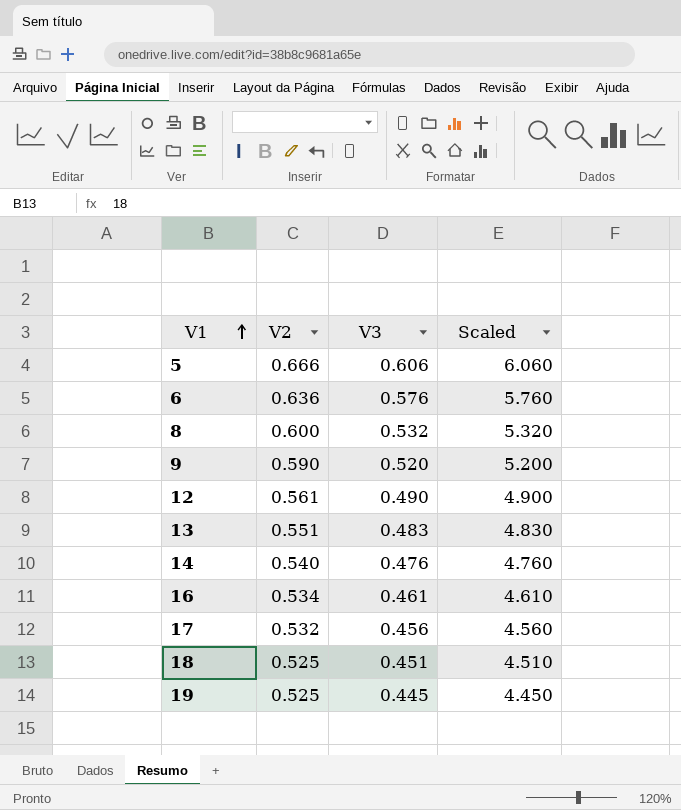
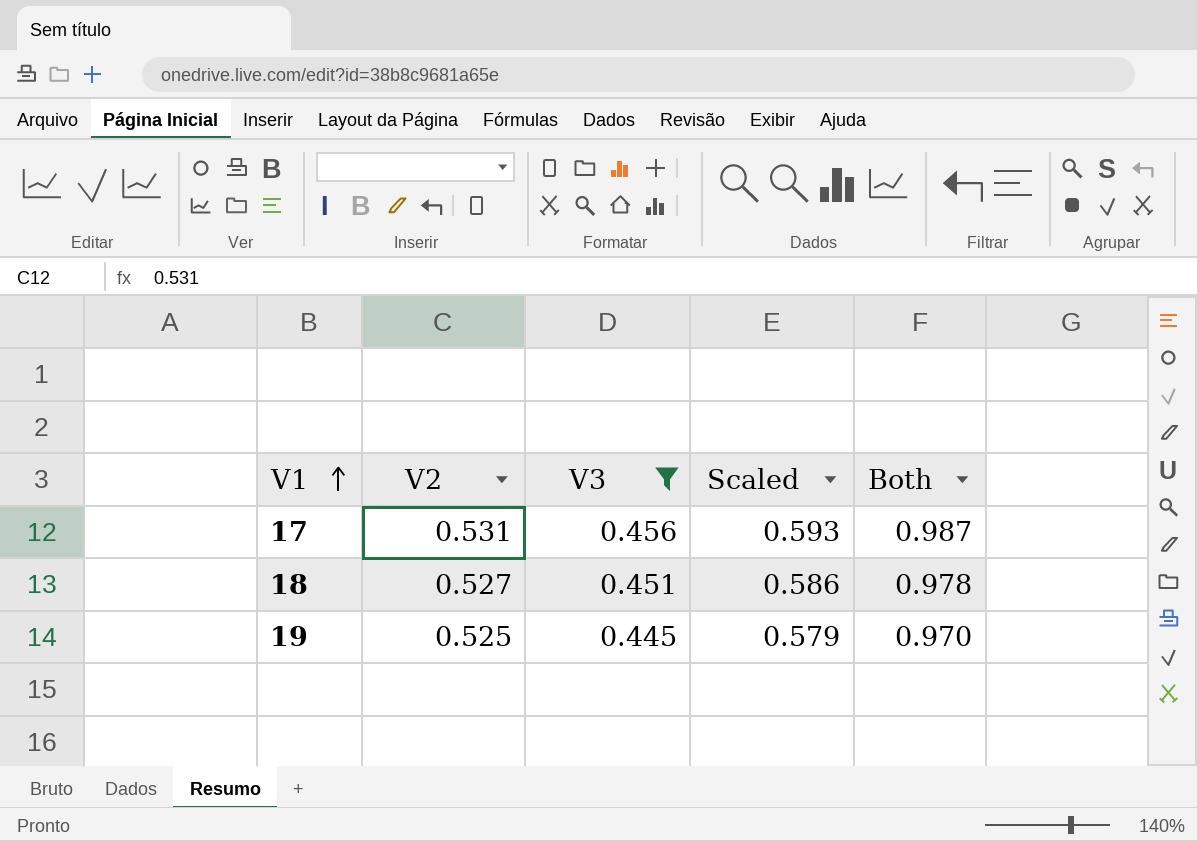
filter: none -> V3 <= 0.456
column Scaled | formula: [V3] * 10 -> [V3] * 1.3
column Both | formula: none -> [V2] + [V3]
17 | V2: 0.532 -> 0.531
18 | V2: 0.525 -> 0.527

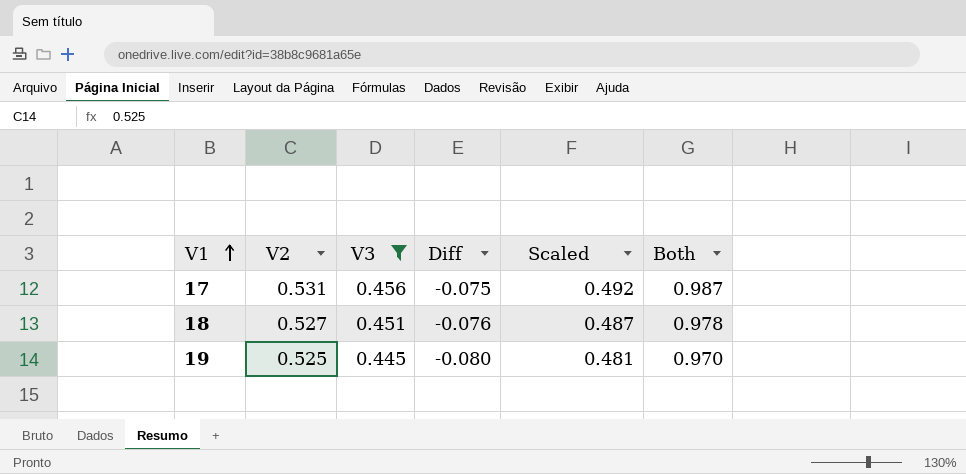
column Diff | formula: none -> [V3] - [V2]
column Scaled | formula: [V3] * 1.3 -> [V3] * 1.08

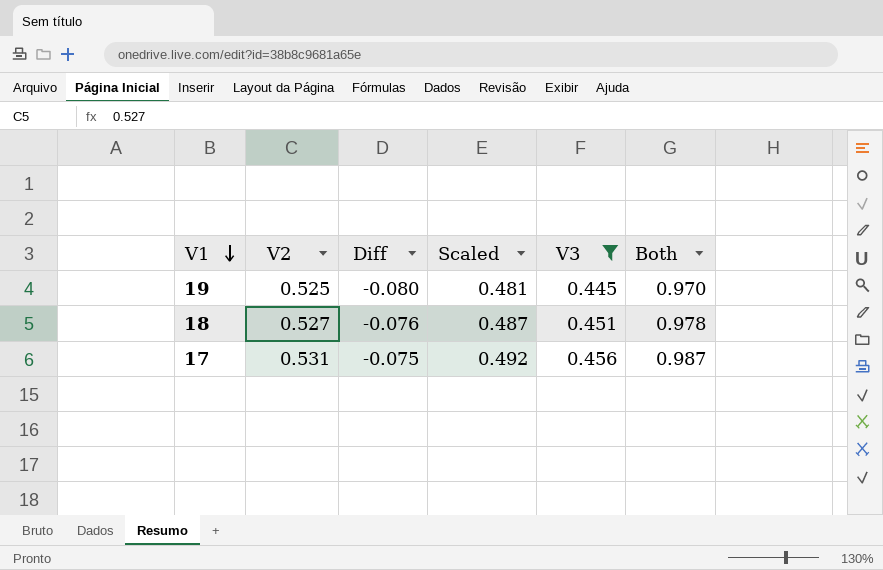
row order: V1 ascending -> V1 descending
column V3 | position: 3 -> 5

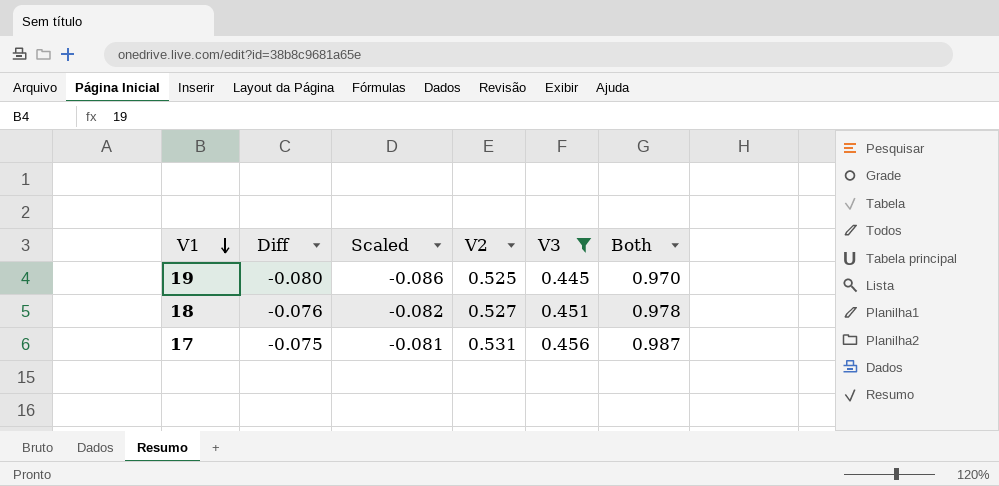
column Scaled | formula: [V3] * 1.08 -> [Diff] * 1.08
column V2 | position: 2 -> 4

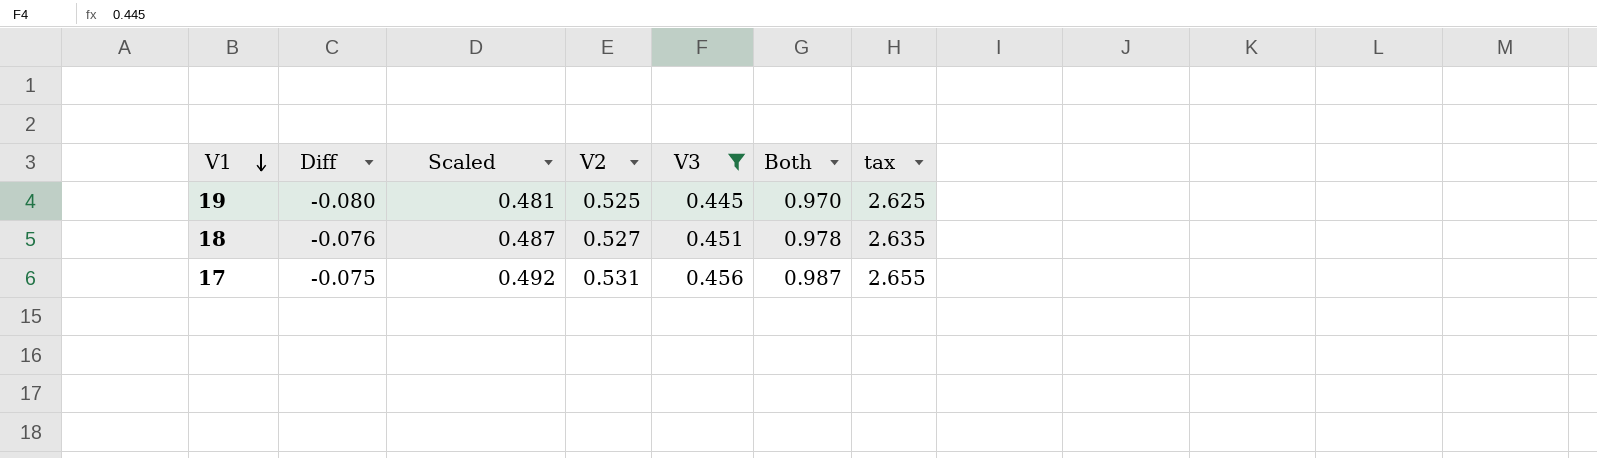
column Scaled | formula: [Diff] * 1.08 -> [V3] * 1.08
column tax | formula: none -> [V2] * 5

